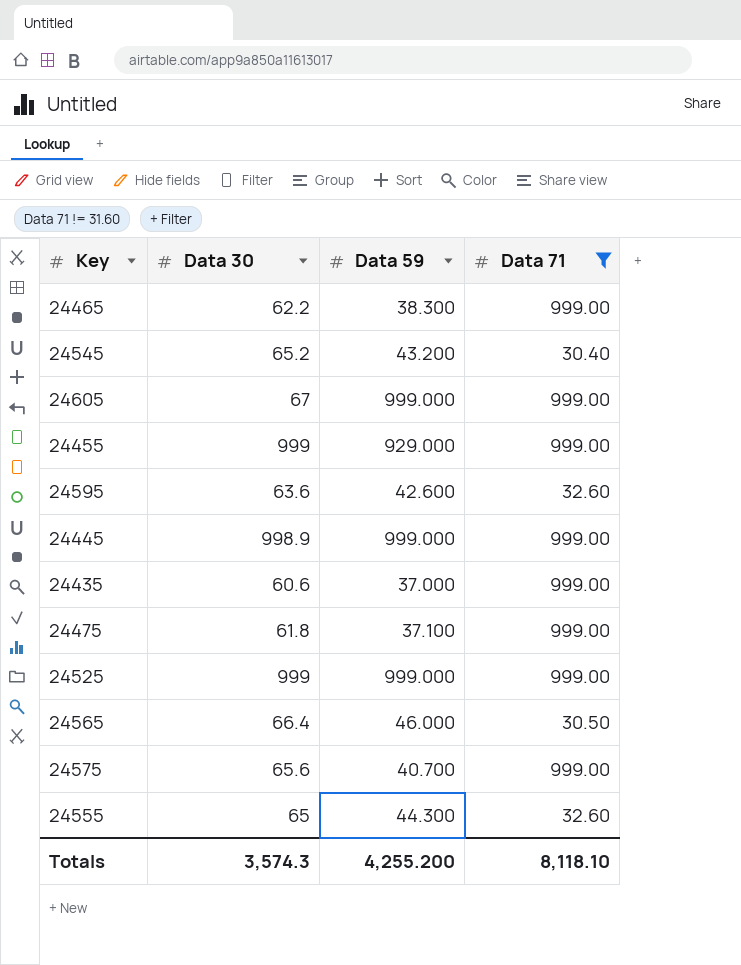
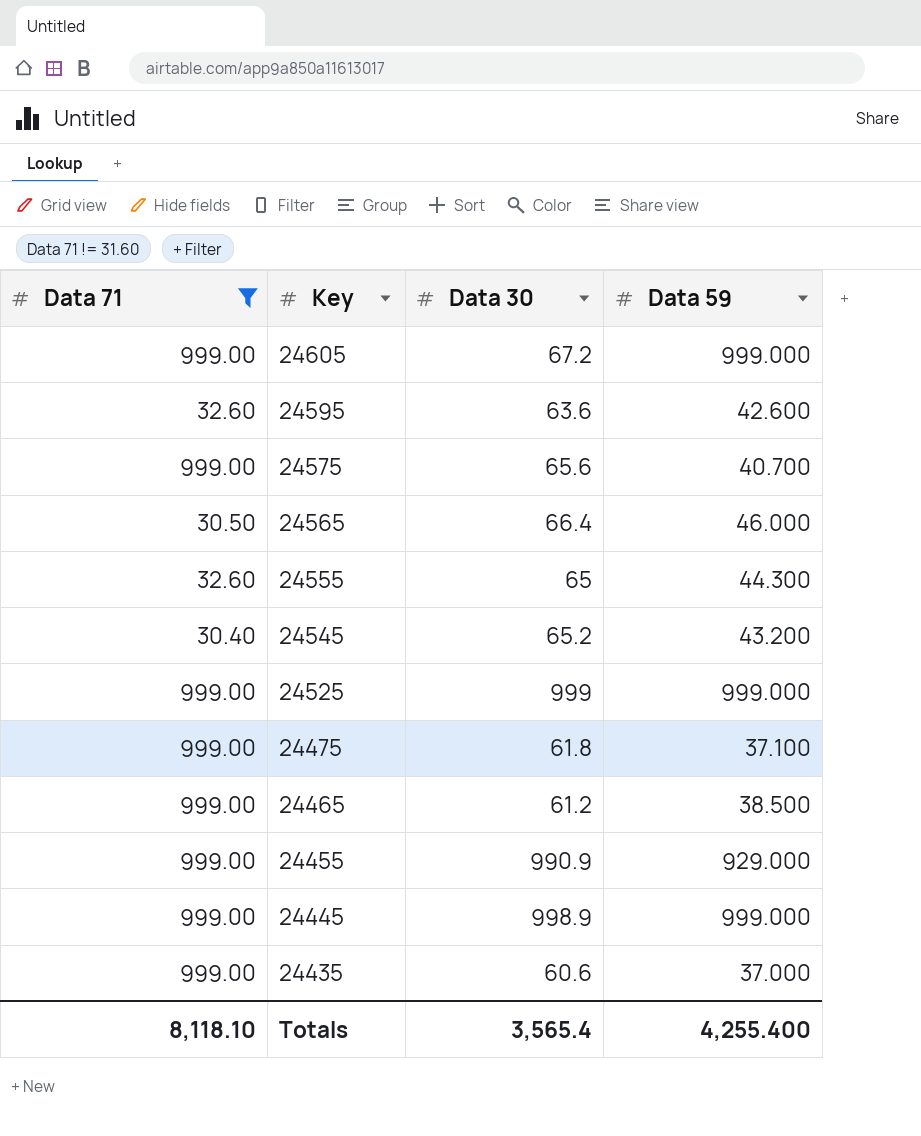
row order: none -> Key descending
column Data 71 | position: 4 -> 1
24605 | Data 30: 67 -> 67.2
24465 | Data 30: 62.2 -> 61.2
24465 | Data 59: 38.300 -> 38.500
24455 | Data 30: 999 -> 990.9
Totals | Data 30: 3,574.3 -> 3,565.4
Totals | Data 59: 4,255.200 -> 4,255.400

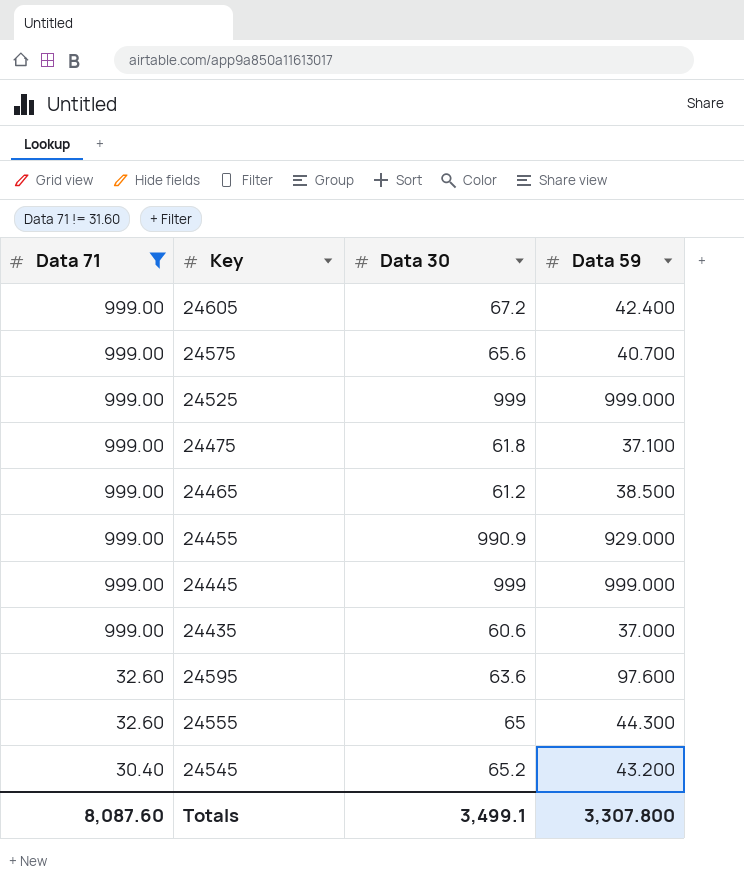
row order: Key descending -> Data 71 descending
row 24565: 30.50 | 66.4 | 46.000 -> none
24605 | Data 59: 999.000 -> 42.400
24445 | Data 30: 998.9 -> 999
24595 | Data 59: 42.600 -> 97.600
Totals | Data 71: 8,118.10 -> 8,087.60
Totals | Data 30: 3,565.4 -> 3,499.1
Totals | Data 59: 4,255.400 -> 3,307.800

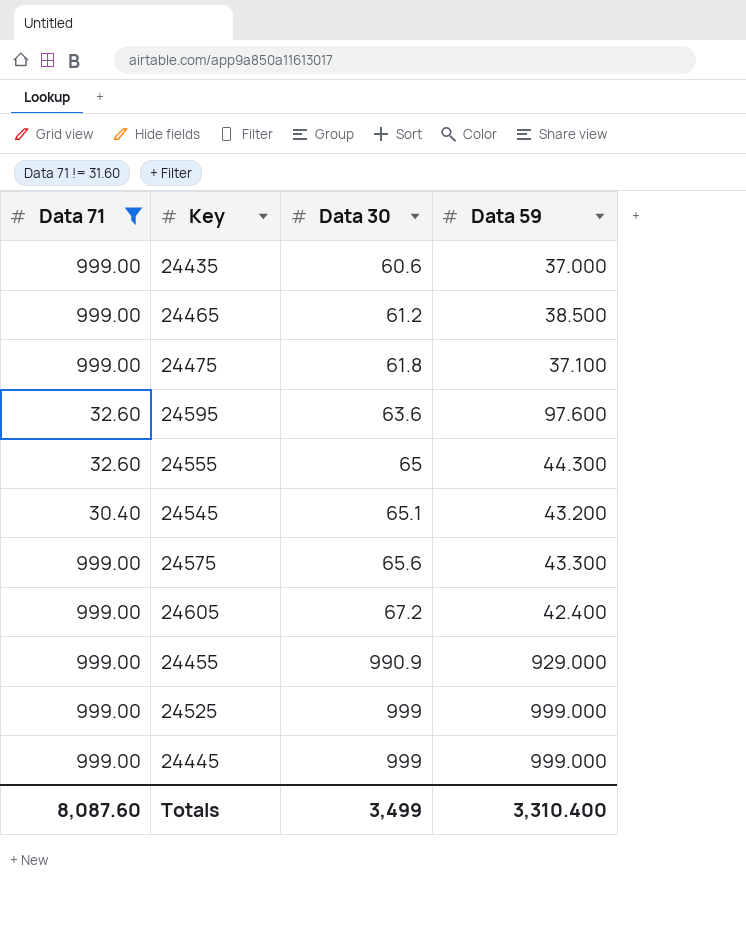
row order: Data 71 descending -> Data 30 ascending
24545 | Data 30: 65.2 -> 65.1
24575 | Data 59: 40.700 -> 43.300
Totals | Data 30: 3,499.1 -> 3,499
Totals | Data 59: 3,307.800 -> 3,310.400

